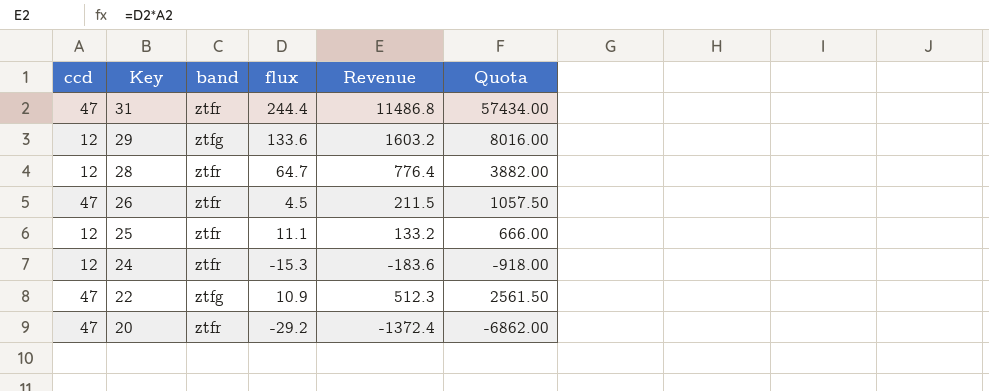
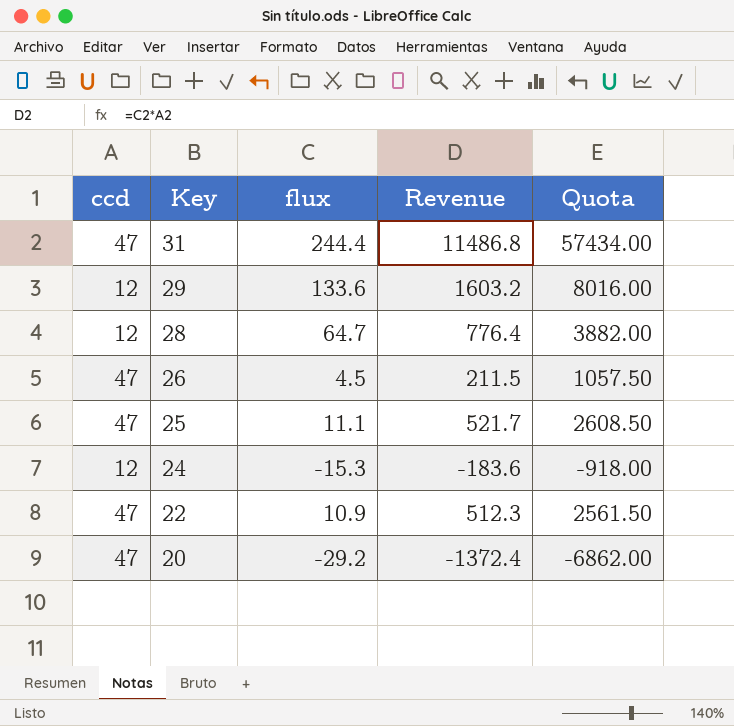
column band | position: 3 -> none
25 | ccd: 12 -> 47
25 | Revenue: 133.2 -> 521.7
25 | Quota: 666.00 -> 2608.50

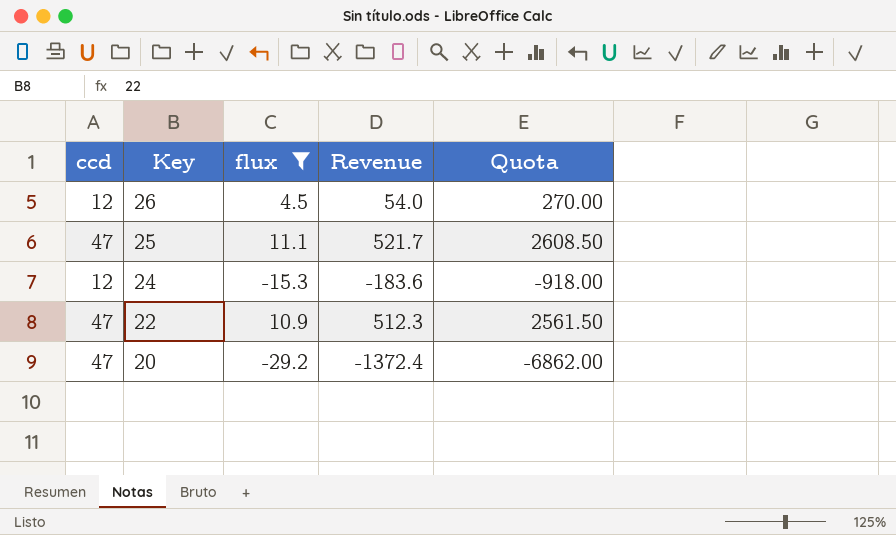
filter: none -> flux <= 11.1
26 | ccd: 47 -> 12
26 | Revenue: 211.5 -> 54.0
26 | Quota: 1057.50 -> 270.00

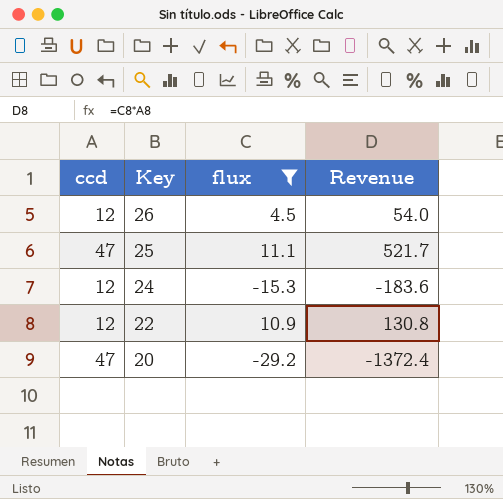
column Quota | formula: [Revenue] * 5 -> none
22 | ccd: 47 -> 12
22 | Revenue: 512.3 -> 130.8

